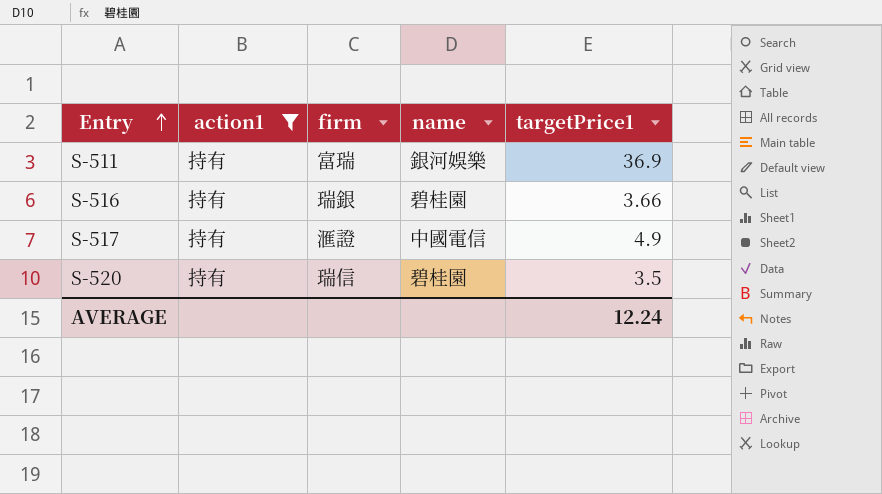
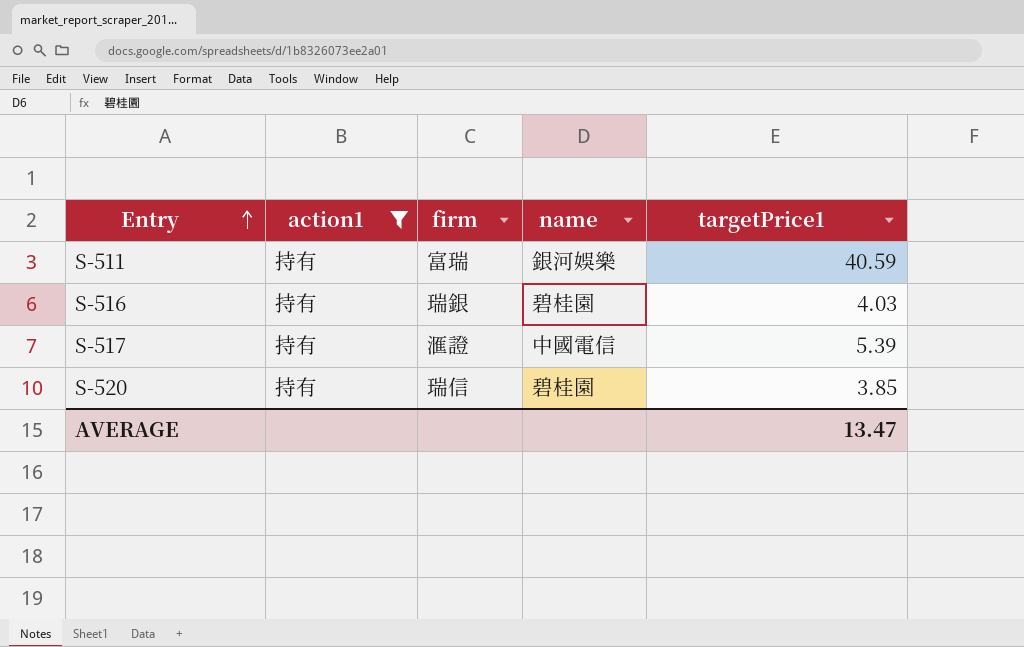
S-511 | targetPrice1: 36.9 -> 40.59
S-516 | targetPrice1: 3.66 -> 4.03
S-517 | targetPrice1: 4.9 -> 5.39
S-520 | targetPrice1: 3.5 -> 3.85
AVERAGE | targetPrice1: 12.24 -> 13.47

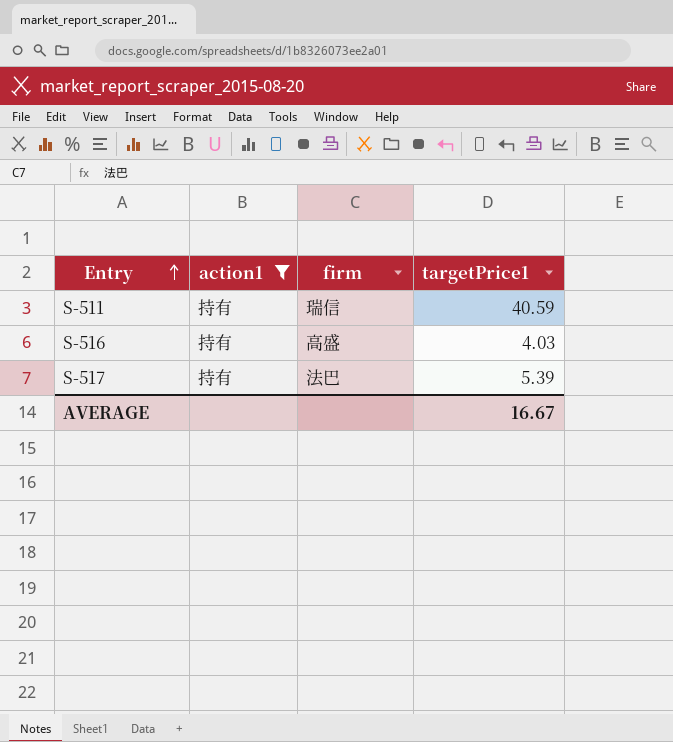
column name | position: 4 -> none
row S-520: 持有 | 瑞信 | 碧桂園 | 3.85 -> none
S-511 | firm: 富瑞 -> 瑞信
S-516 | firm: 瑞銀 -> 高盛
S-517 | firm: 滙證 -> 法巴
AVERAGE | targetPrice1: 13.47 -> 16.67

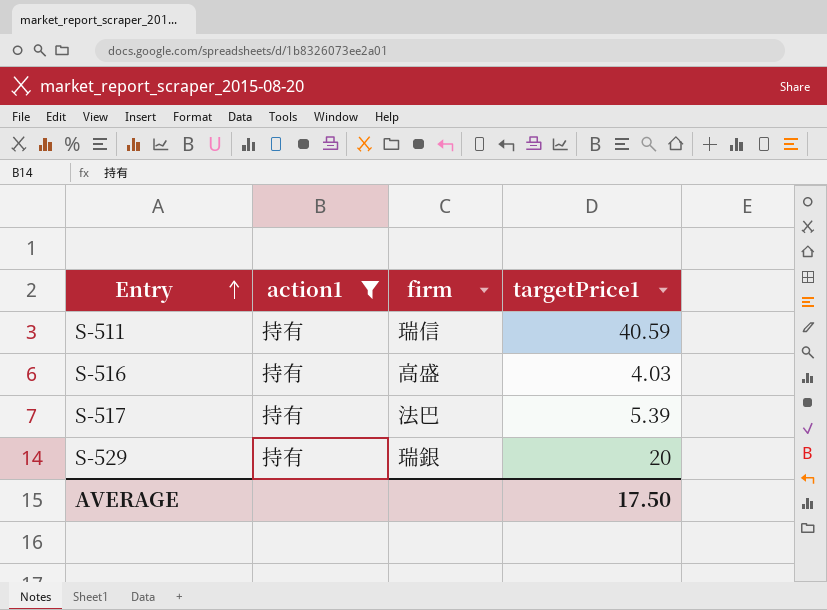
row S-529: none -> 持有 | 瑞銀 | 20
AVERAGE | targetPrice1: 16.67 -> 17.50

